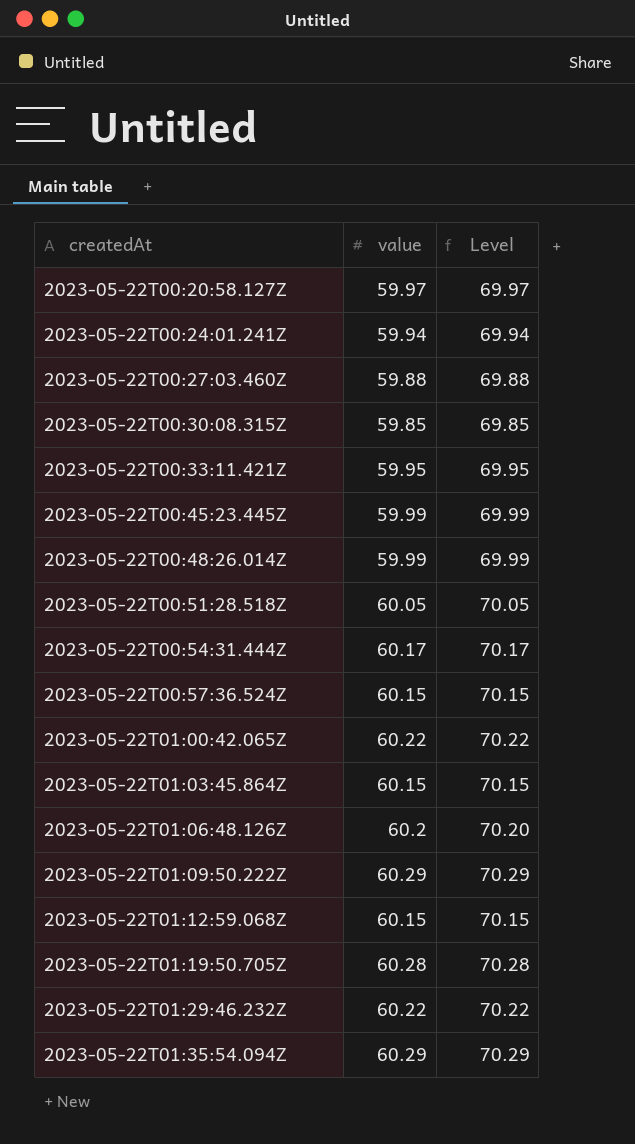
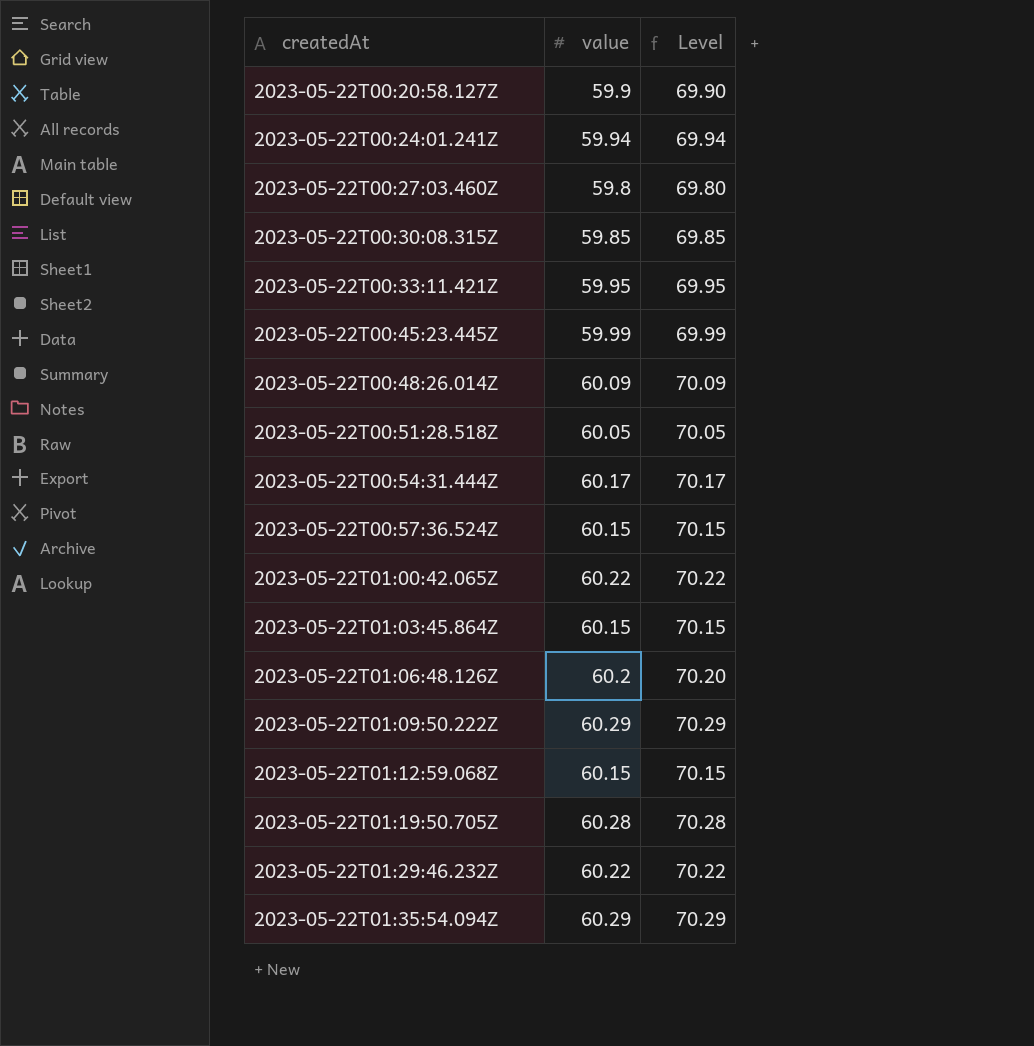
2023-05-22T00:20:58.127Z | value: 59.97 -> 59.9
2023-05-22T00:20:58.127Z | Level: 69.97 -> 69.90
2023-05-22T00:27:03.460Z | value: 59.88 -> 59.8
2023-05-22T00:27:03.460Z | Level: 69.88 -> 69.80
2023-05-22T00:48:26.014Z | value: 59.99 -> 60.09
2023-05-22T00:48:26.014Z | Level: 69.99 -> 70.09

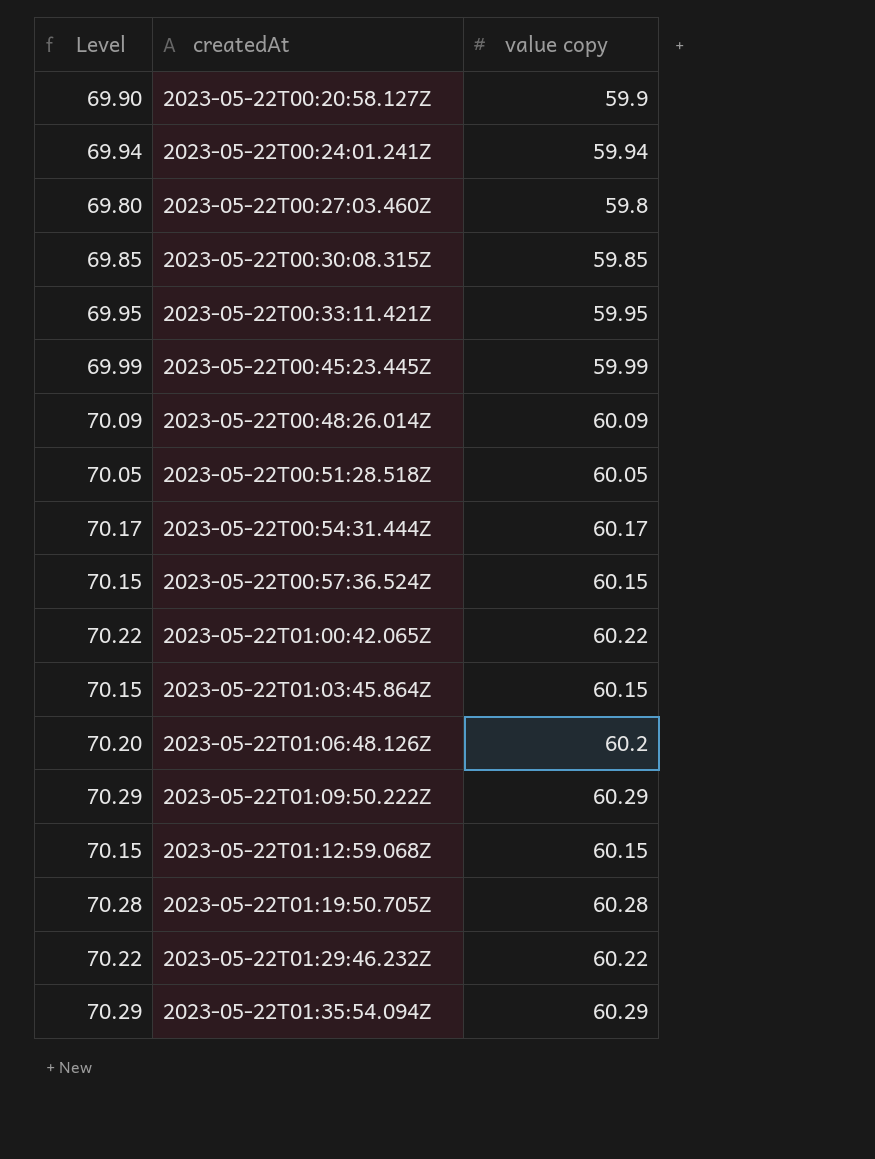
column Level | position: 3 -> 1
column name: value -> value copy

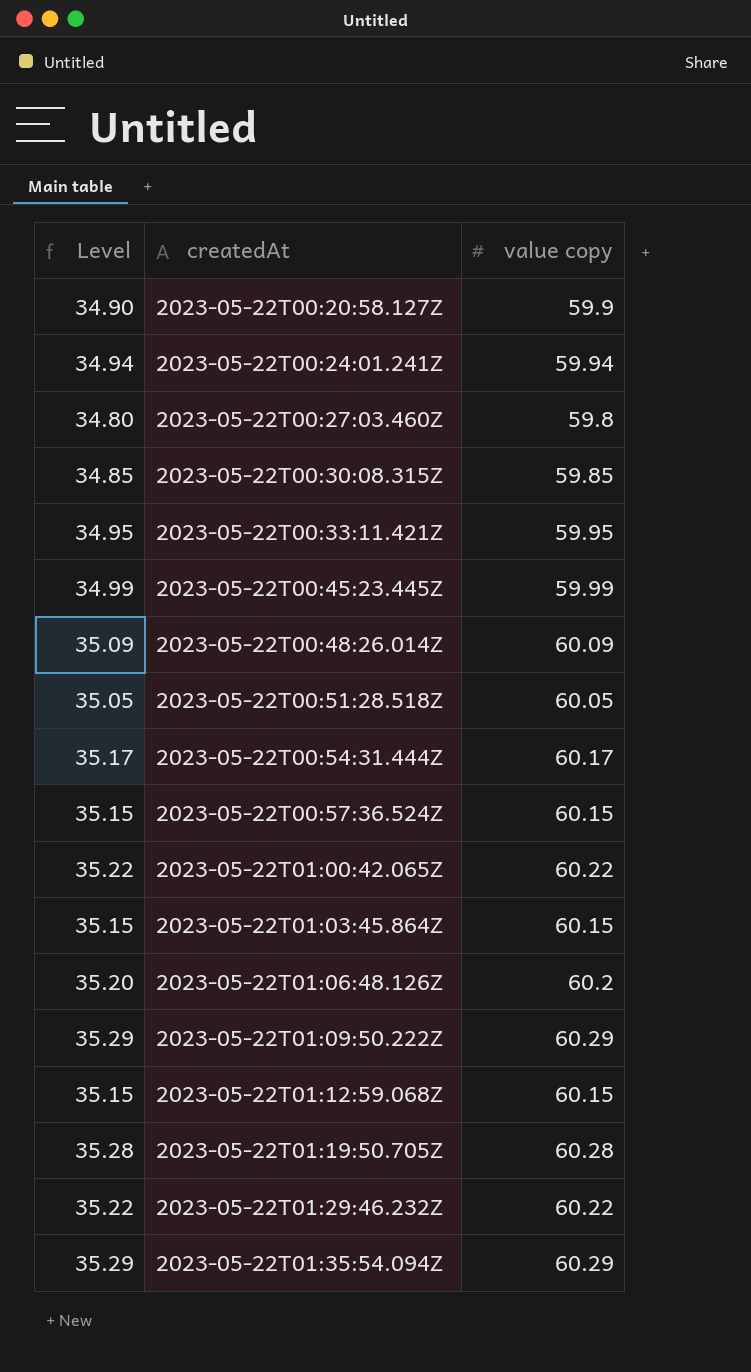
column Level | formula: [value copy] + 10 -> [value copy] - 25

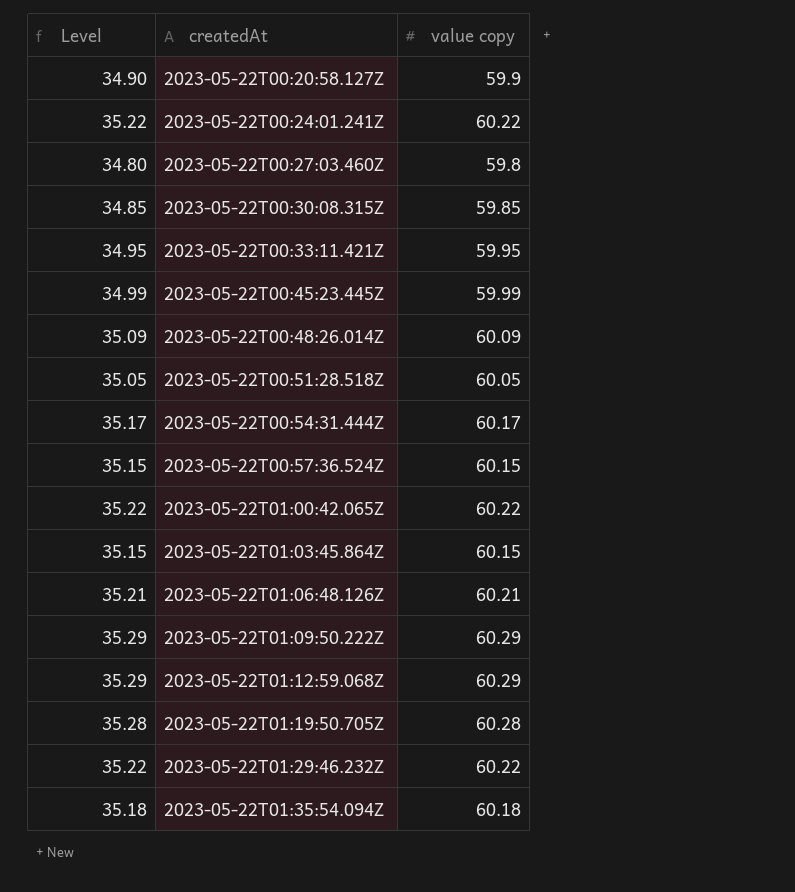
2023-05-22T00:24:01.241Z | Level: 34.94 -> 35.22
2023-05-22T00:24:01.241Z | value copy: 59.94 -> 60.22
2023-05-22T01:06:48.126Z | Level: 35.20 -> 35.21
2023-05-22T01:06:48.126Z | value copy: 60.2 -> 60.21
2023-05-22T01:12:59.068Z | Level: 35.15 -> 35.29
2023-05-22T01:12:59.068Z | value copy: 60.15 -> 60.29
2023-05-22T01:35:54.094Z | Level: 35.29 -> 35.18
2023-05-22T01:35:54.094Z | value copy: 60.29 -> 60.18

